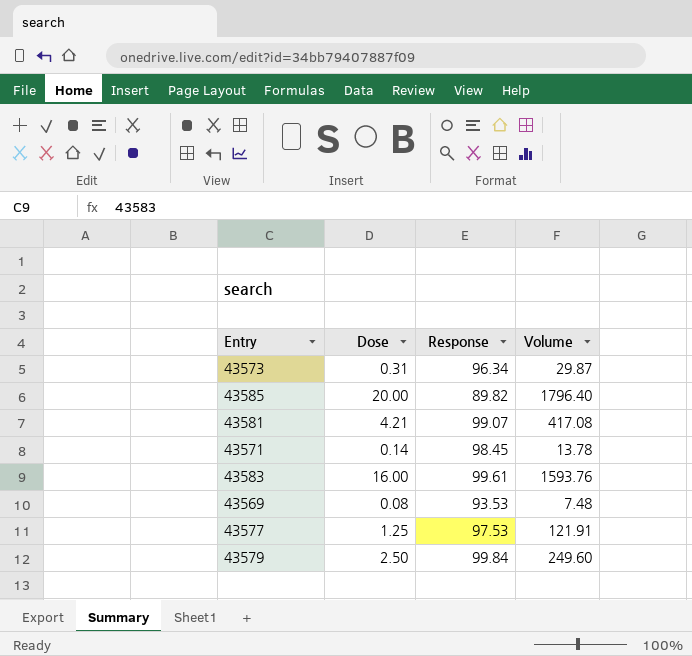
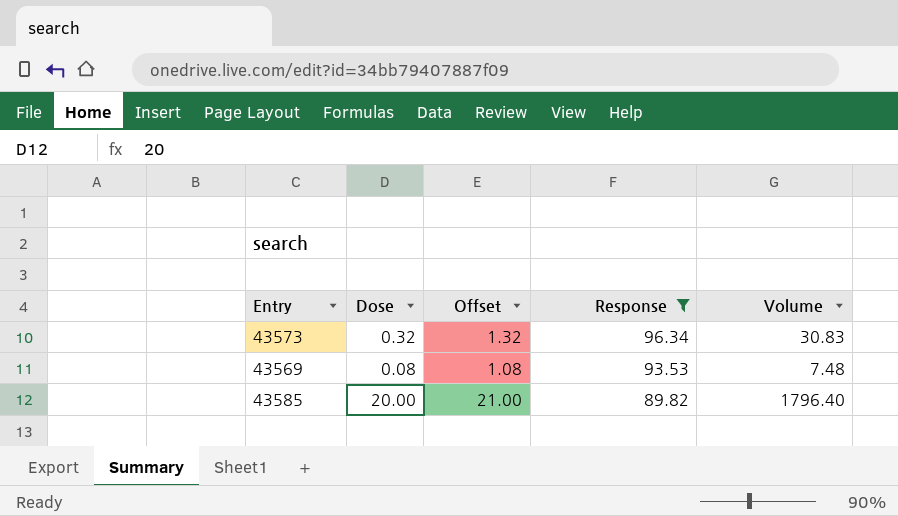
filter: none -> Response <= 96.34
row order: none -> Response descending
column Offset | formula: none -> [Dose] + 1
43573 | Dose: 0.31 -> 0.32
43573 | Volume: 29.87 -> 30.83

